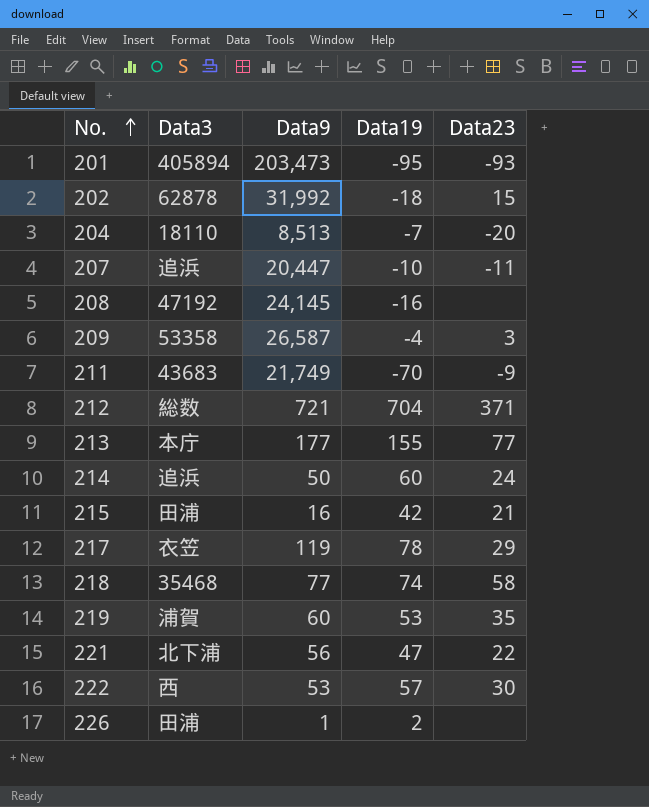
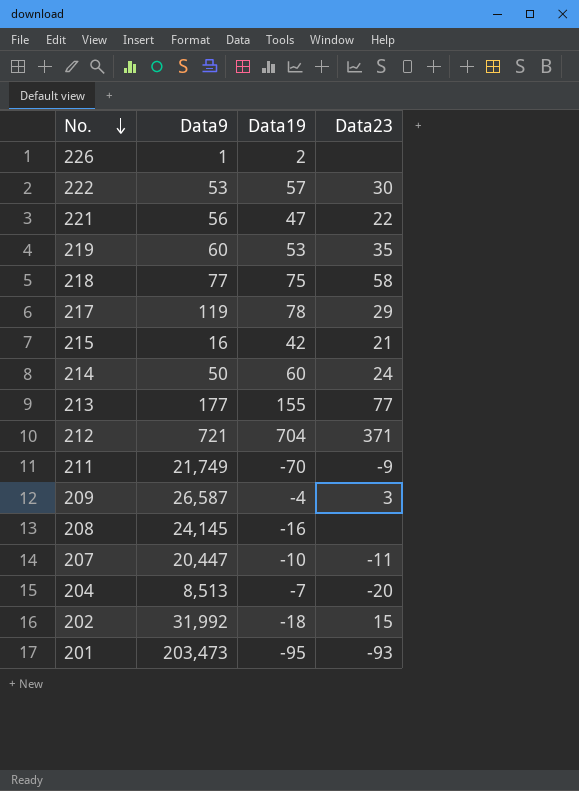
row order: No. ascending -> No. descending
column Data3 | position: 2 -> none
218 | Data19: 74 -> 75

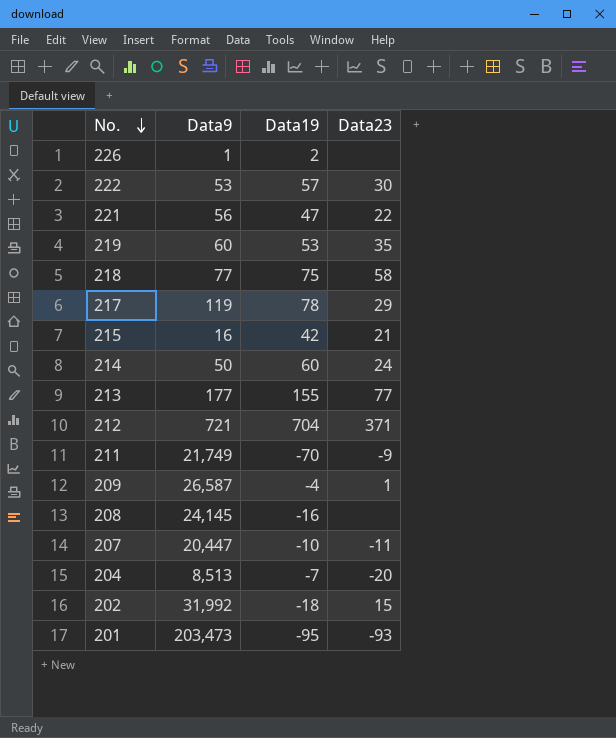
209 | Data23: 3 -> 1

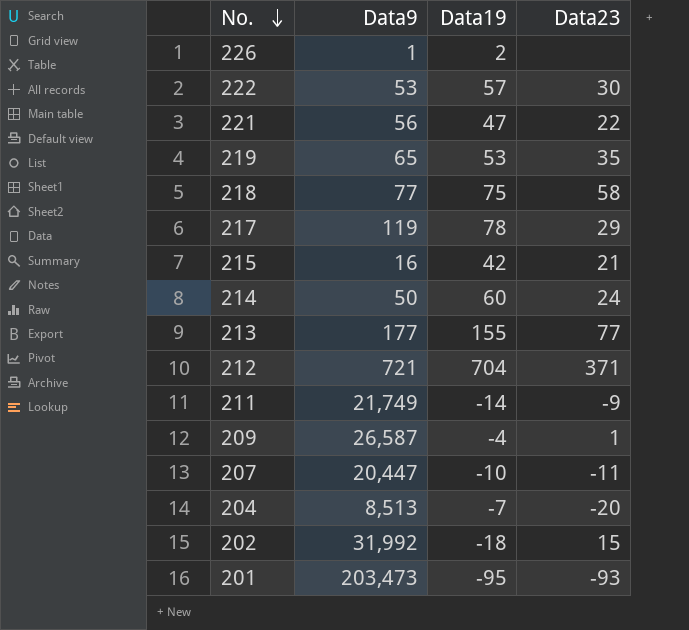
row 208: 24,145 | -16 | none -> none
219 | Data9: 60 -> 65
211 | Data19: -70 -> -14

